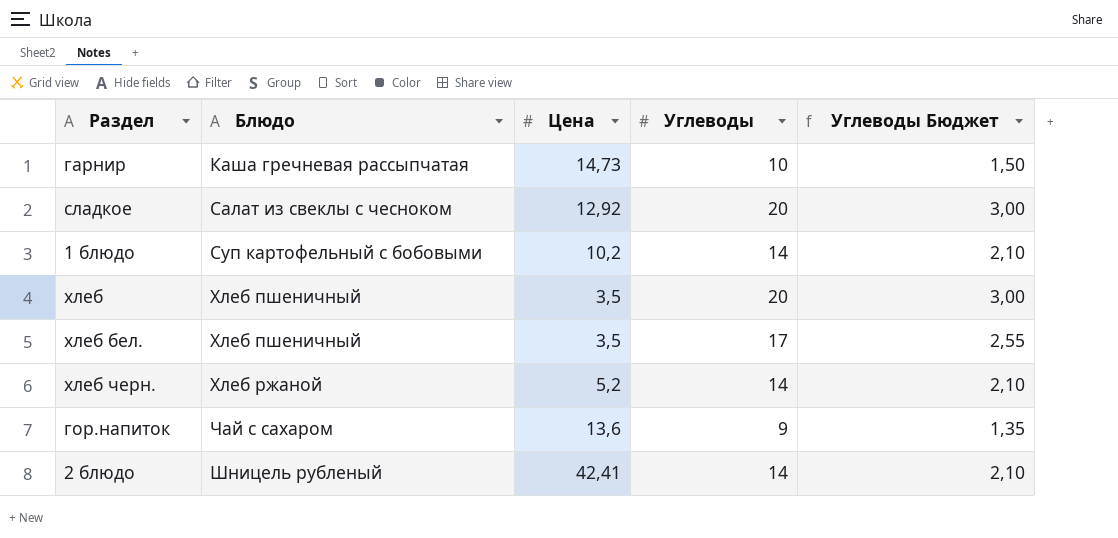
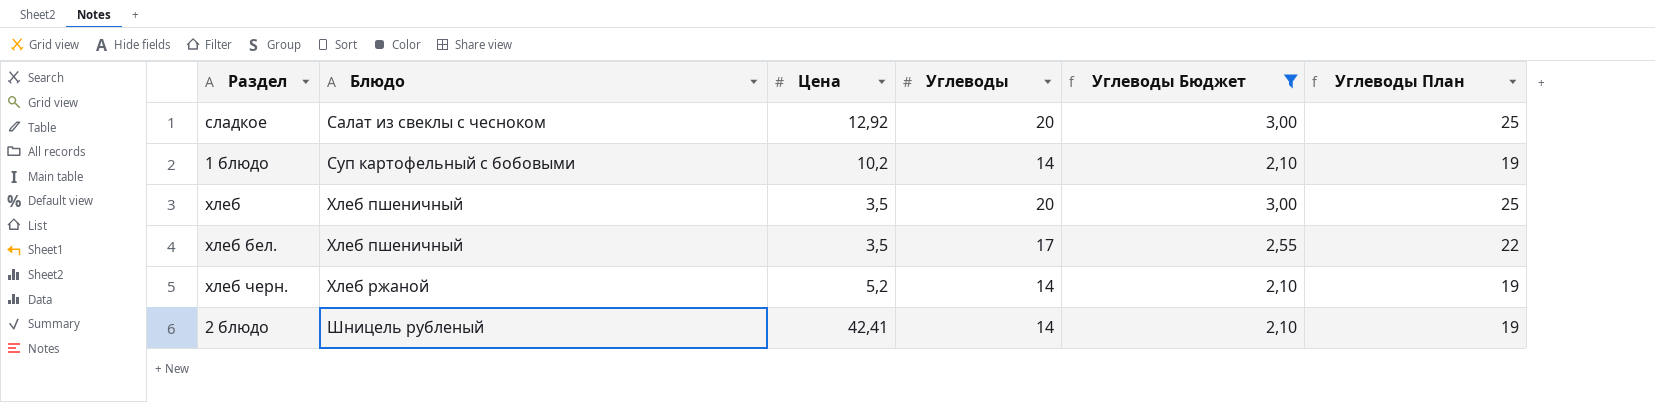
filter: none -> Углеводы Бюджет >= 2,10
column Углеводы План | formula: none -> [Углеводы] + 5

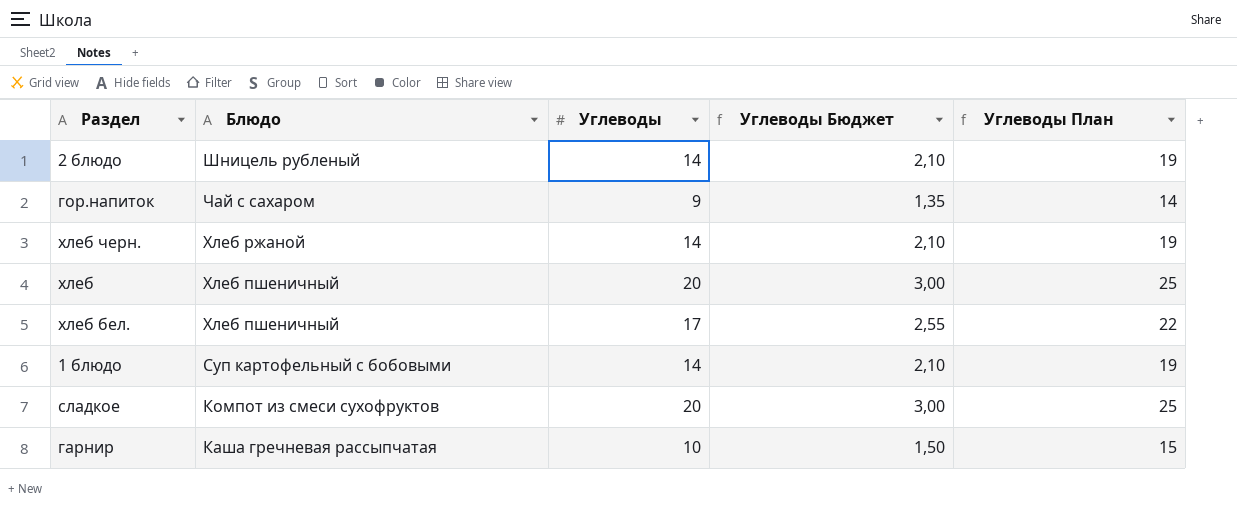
filter: Углеводы Бюджет >= 2,10 -> none
row order: Блюдо ascending -> Блюдо descending
column Цена | position: 3 -> none
сладкое | Блюдо: Салат из свеклы с чесноком -> Компот из смеси сухофруктов

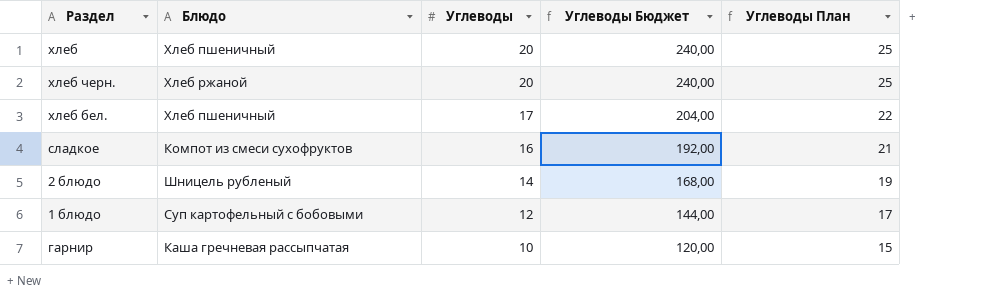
row order: Блюдо descending -> Углеводы descending
column Углеводы Бюджет | formula: [Углеводы] * 0,15 -> [Углеводы] * 12
row гор.напиток: Чай с сахаром | 9 | 1,35 | 14 -> none
хлеб черн. | Углеводы: 14 -> 20
хлеб черн. | Углеводы План: 19 -> 25
сладкое | Углеводы: 20 -> 16
сладкое | Углеводы План: 25 -> 21
1 блюдо | Углеводы: 14 -> 12
1 блюдо | Углеводы План: 19 -> 17

